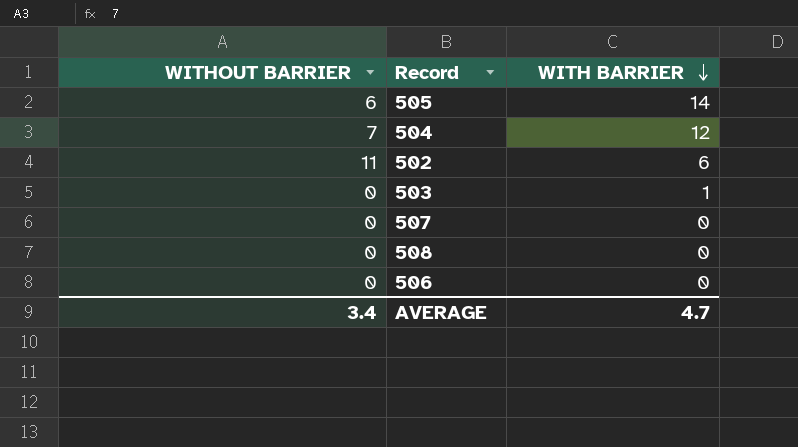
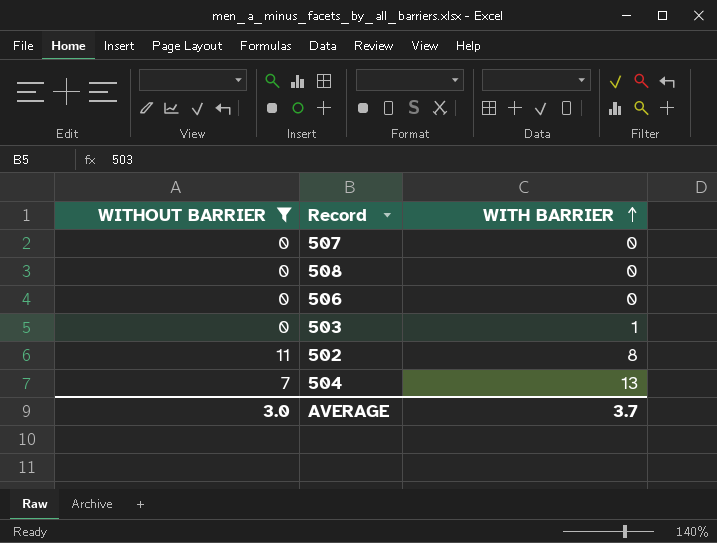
filter: none -> WITHOUT BARRIER != 6
row order: WITH BARRIER descending -> WITH BARRIER ascending
502 | WITH BARRIER: 6 -> 8
504 | WITH BARRIER: 12 -> 13
AVERAGE | WITHOUT BARRIER: 3.4 -> 3.0
AVERAGE | WITH BARRIER: 4.7 -> 3.7

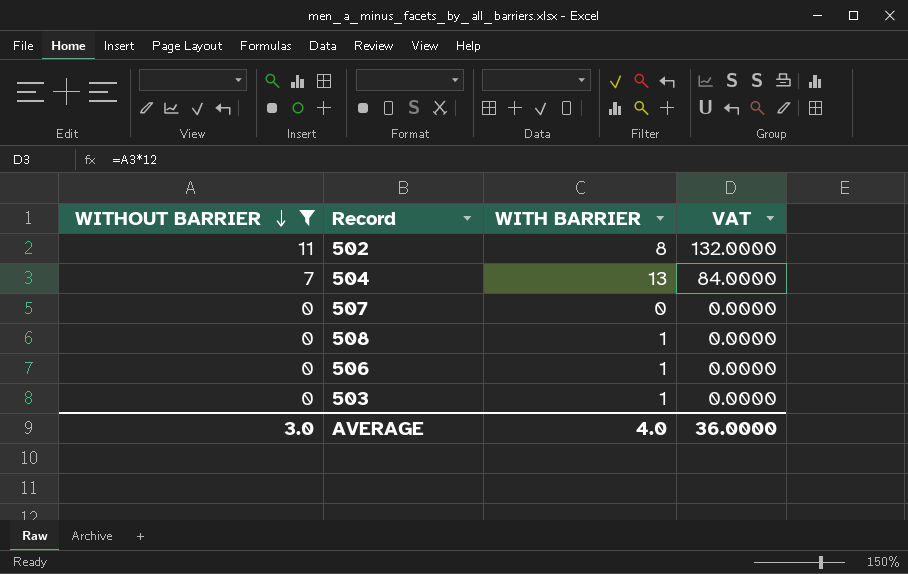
row order: WITH BARRIER ascending -> WITHOUT BARRIER descending
column VAT | formula: none -> [WITHOUT BARRIER] * 12
508 | WITH BARRIER: 0 -> 1
506 | WITH BARRIER: 0 -> 1
AVERAGE | WITH BARRIER: 3.7 -> 4.0

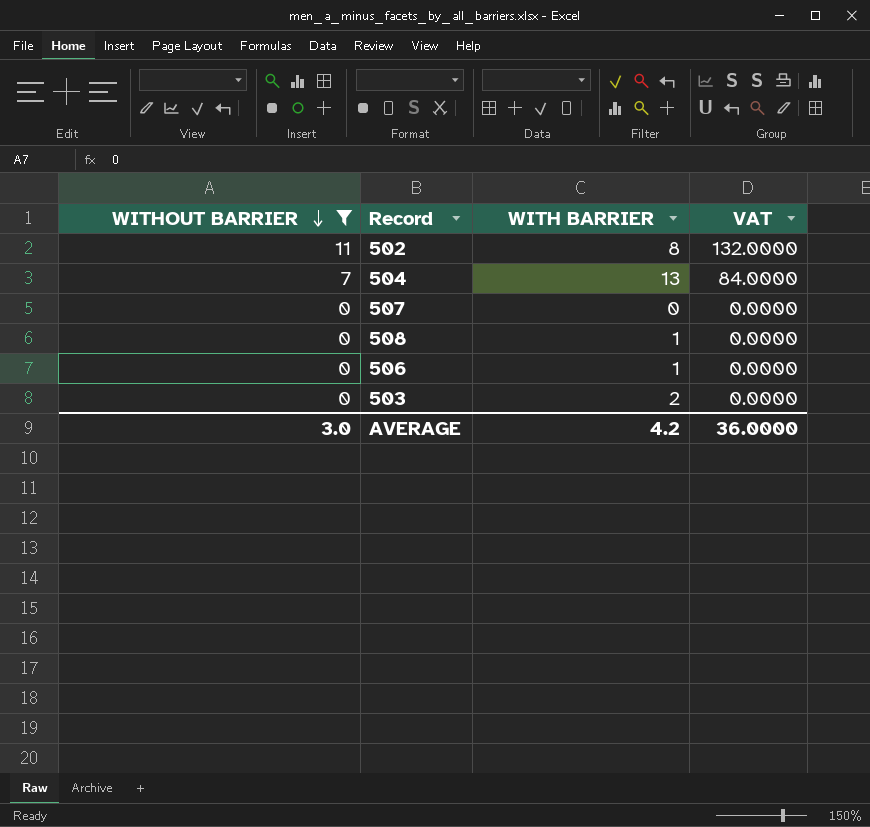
503 | WITH BARRIER: 1 -> 2
AVERAGE | WITH BARRIER: 4.0 -> 4.2

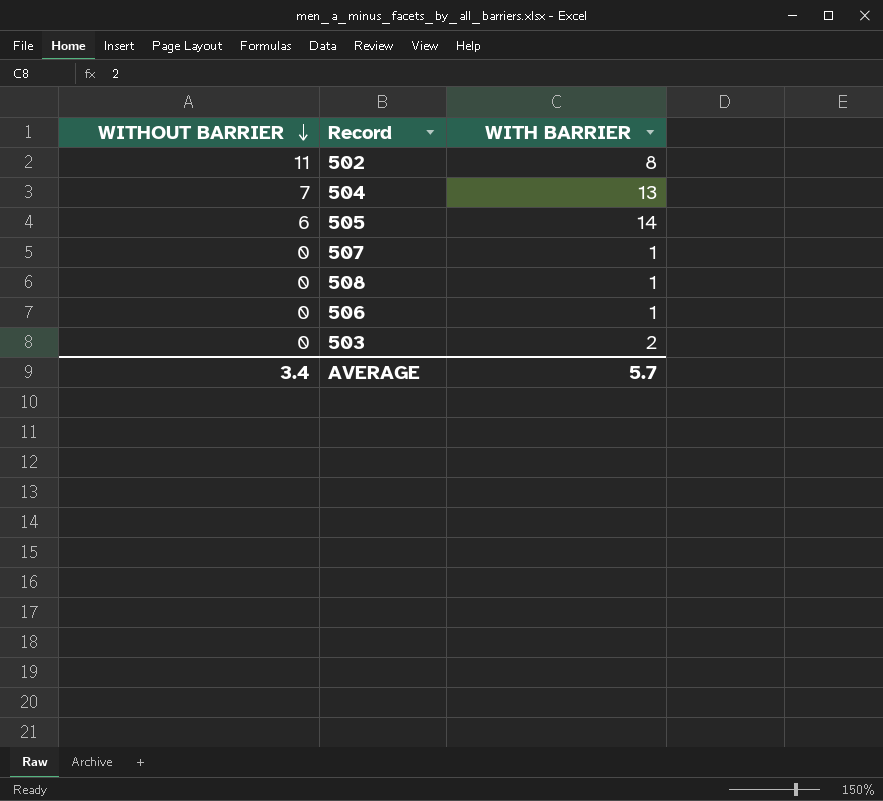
filter: WITHOUT BARRIER != 6 -> none
column VAT | formula: [WITHOUT BARRIER] * 12 -> none
507 | WITH BARRIER: 0 -> 1
AVERAGE | WITHOUT BARRIER: 3.0 -> 3.4
AVERAGE | WITH BARRIER: 4.2 -> 5.7

